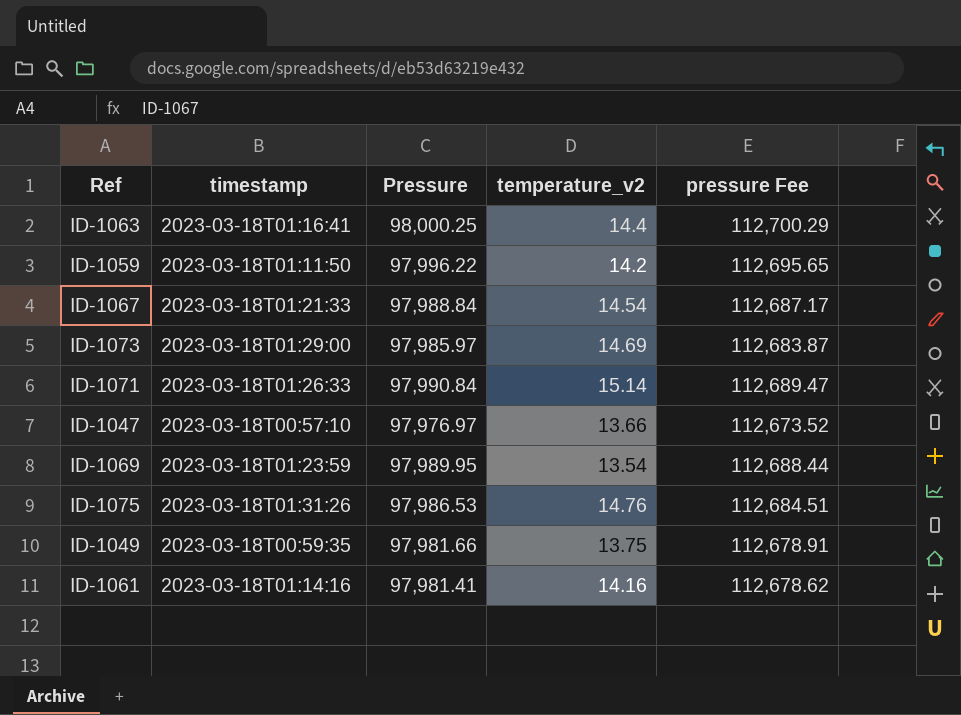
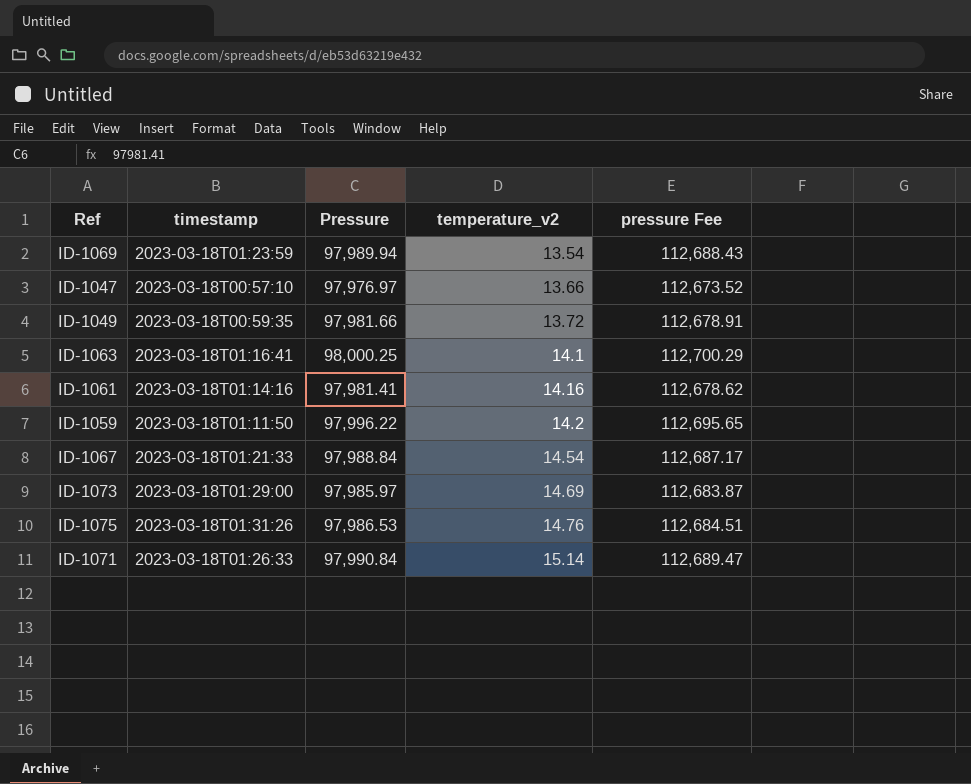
row order: none -> temperature_v2 ascending
ID-1069 | Pressure: 97,989.95 -> 97,989.94
ID-1069 | pressure Fee: 112,688.44 -> 112,688.43
ID-1049 | temperature_v2: 13.75 -> 13.72
ID-1063 | temperature_v2: 14.4 -> 14.1

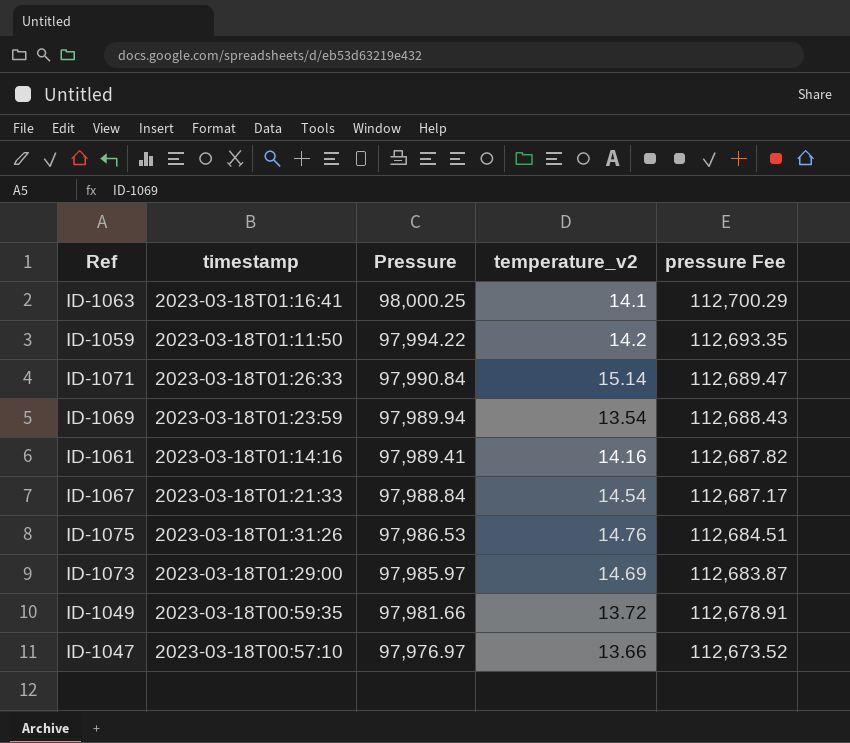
row order: temperature_v2 ascending -> Pressure descending
ID-1059 | Pressure: 97,996.22 -> 97,994.22
ID-1059 | pressure Fee: 112,695.65 -> 112,693.35
ID-1061 | Pressure: 97,981.41 -> 97,989.41
ID-1061 | pressure Fee: 112,678.62 -> 112,687.82

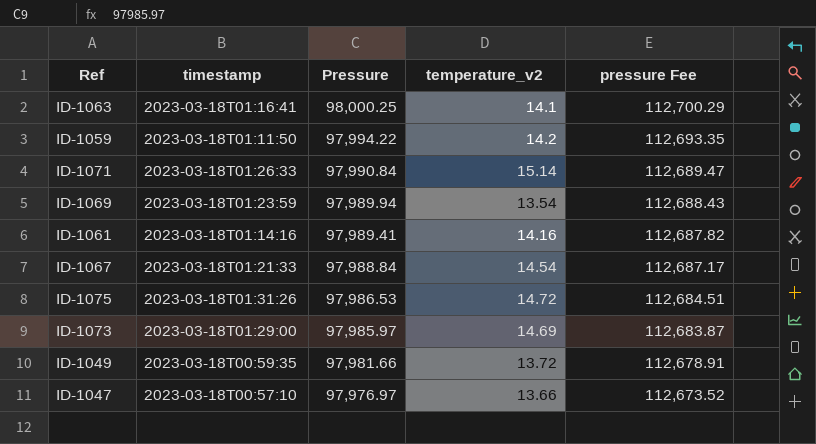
ID-1075 | temperature_v2: 14.76 -> 14.72

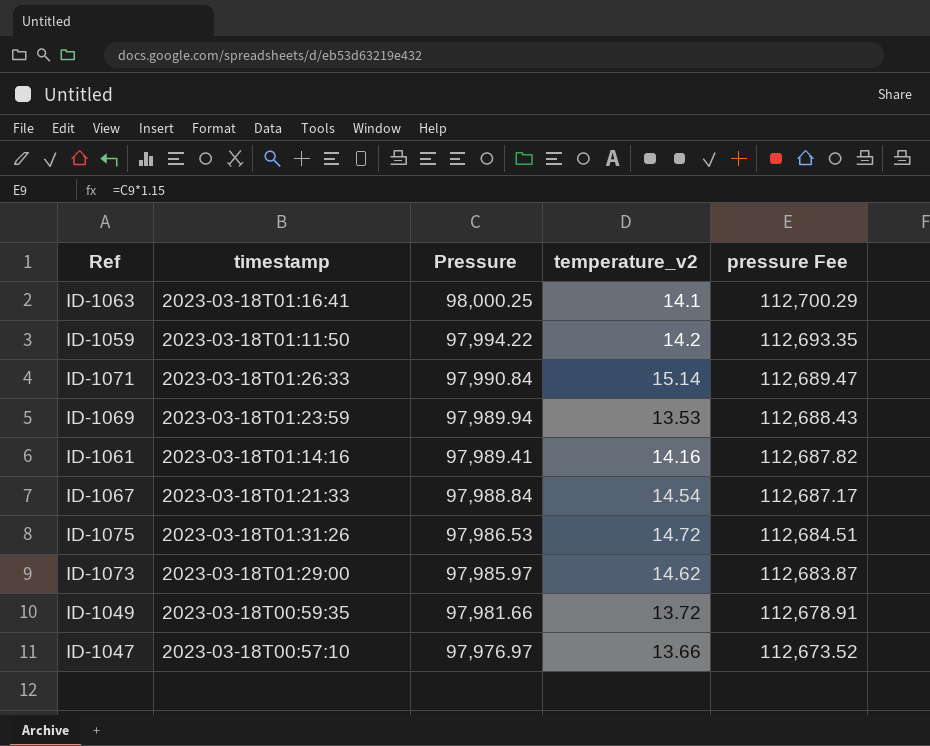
ID-1069 | temperature_v2: 13.54 -> 13.53
ID-1073 | temperature_v2: 14.69 -> 14.62

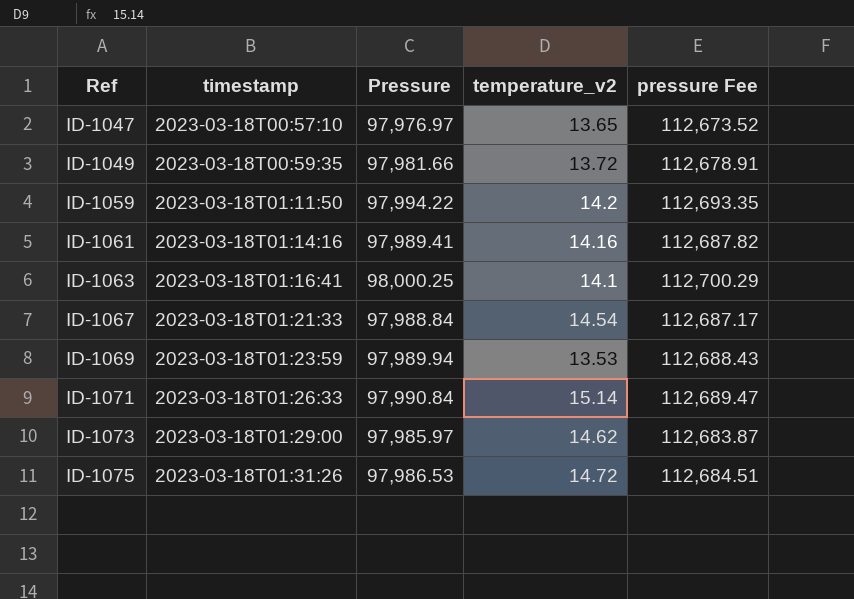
row order: Pressure descending -> Ref ascending
ID-1047 | temperature_v2: 13.66 -> 13.65

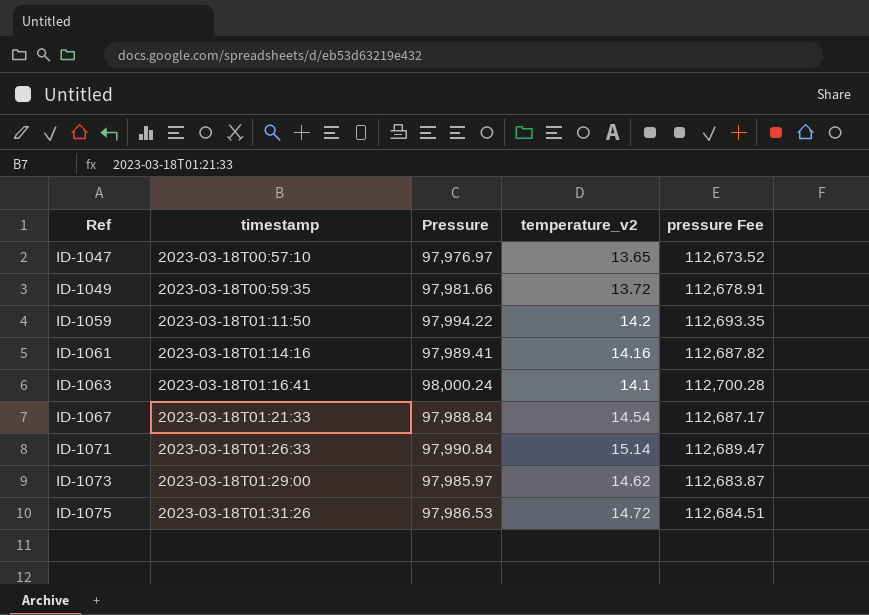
row ID-1069: 2023-03-18T01:23:59 | 97,989.94 | 13.53 | 112,688.43 -> none
ID-1063 | Pressure: 98,000.25 -> 98,000.24
ID-1063 | pressure Fee: 112,700.29 -> 112,700.28

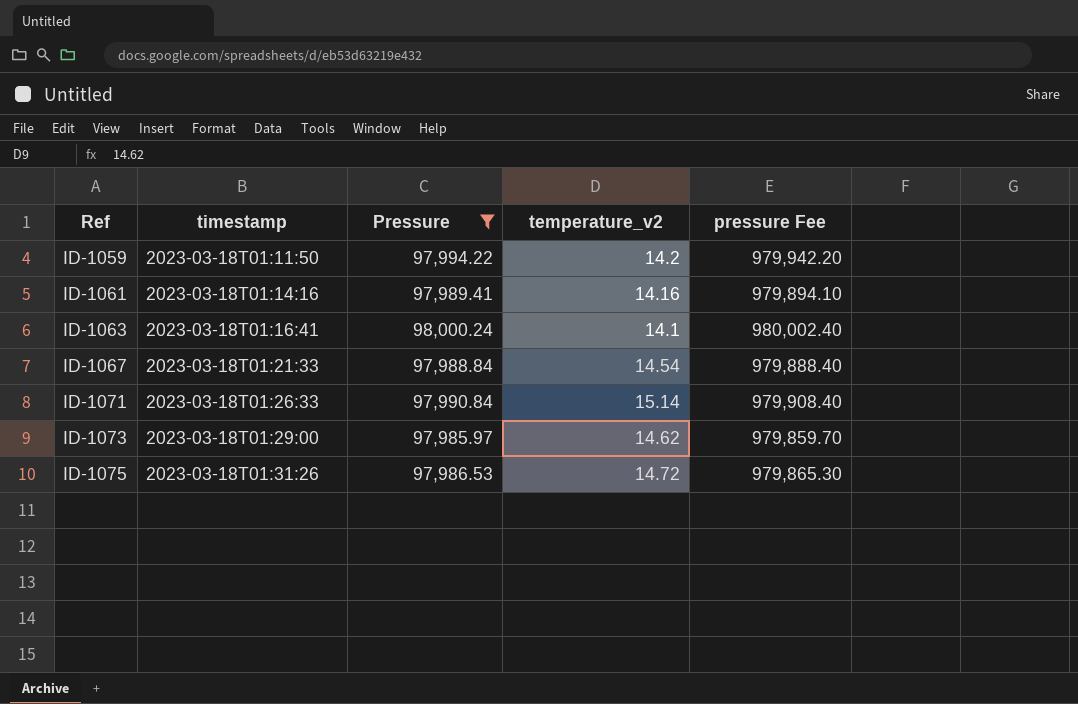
filter: none -> Pressure >= 97,985.97
column pressure Fee | formula: [Pressure] * 1.15 -> [Pressure] * 10

